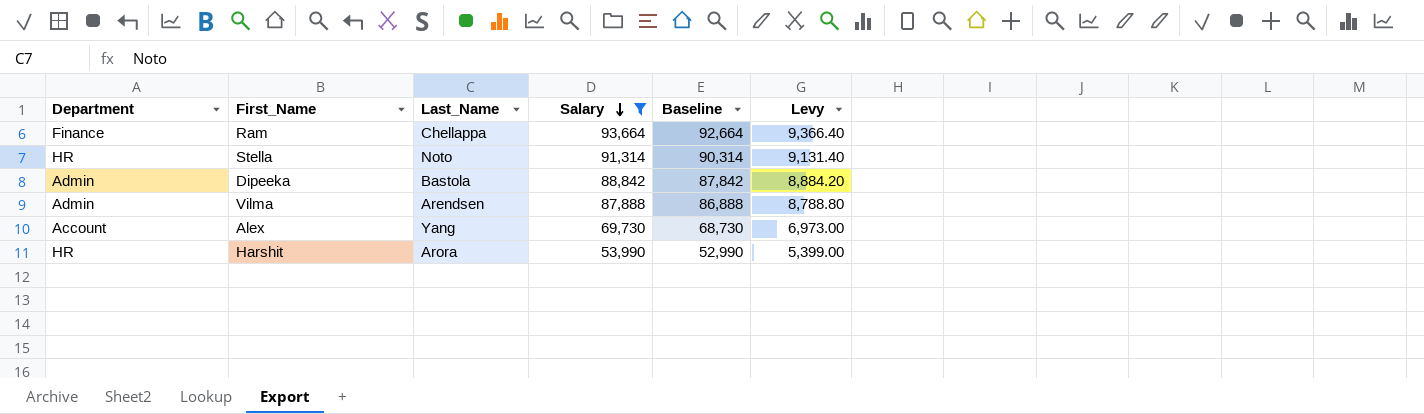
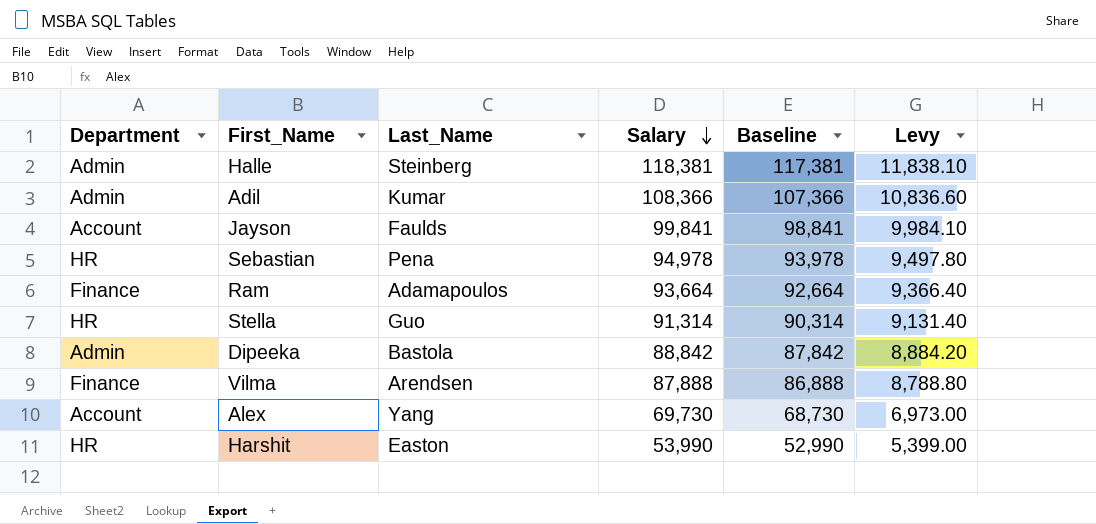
filter: Salary <= 93,664 -> none
Ram | Last_Name: Chellappa -> Adamapoulos
Stella | Last_Name: Noto -> Guo
Vilma | Department: Admin -> Finance
Harshit | Last_Name: Arora -> Easton

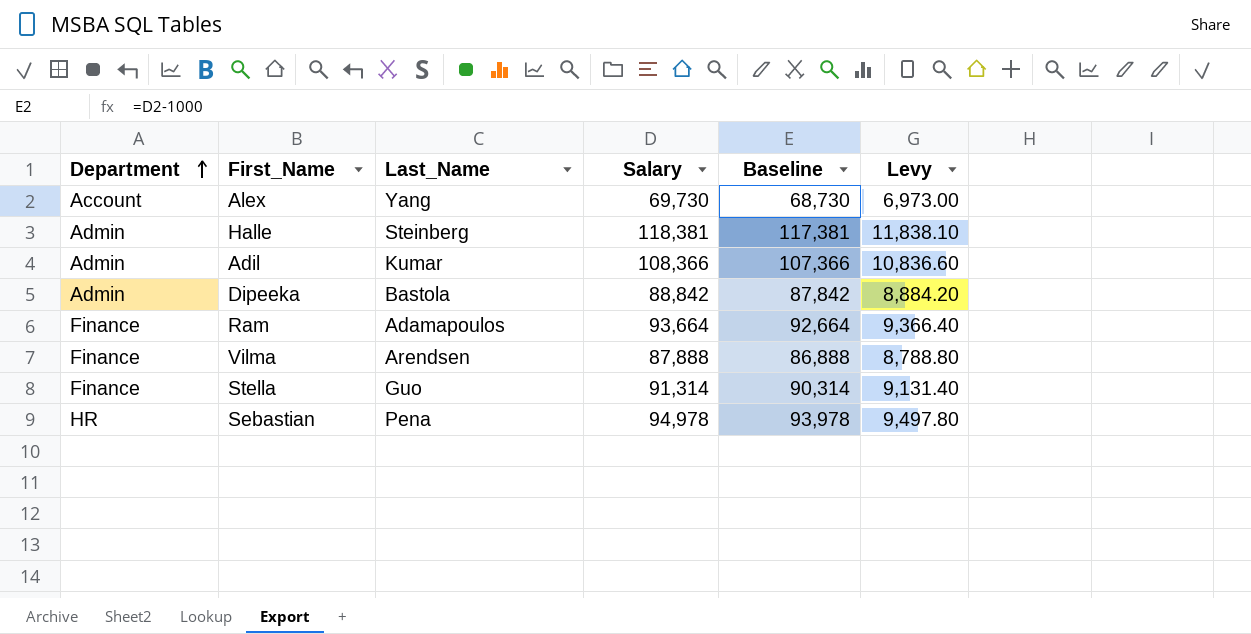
row order: Salary descending -> Department ascending
row Jayson: Account | Faulds | 99,841 | 98,841 | 9,984.10 -> none
row Harshit: HR | Easton | 53,990 | 52,990 | 5,399.00 -> none
Stella | Department: HR -> Finance

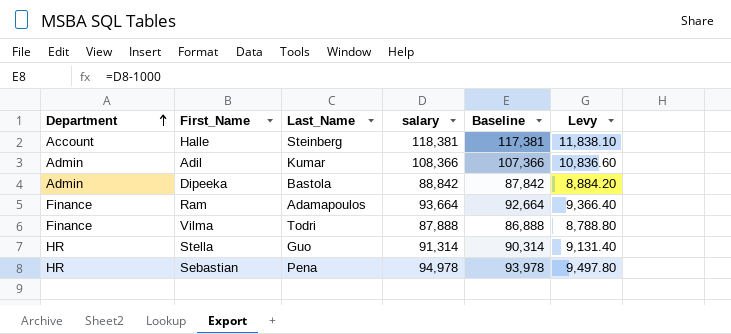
column name: Salary -> salary
row Alex: Account | Yang | 69,730 | 68,730 | 6,973.00 -> none
Halle | Department: Admin -> Account
Vilma | Last_Name: Arendsen -> Todri
Stella | Department: Finance -> HR

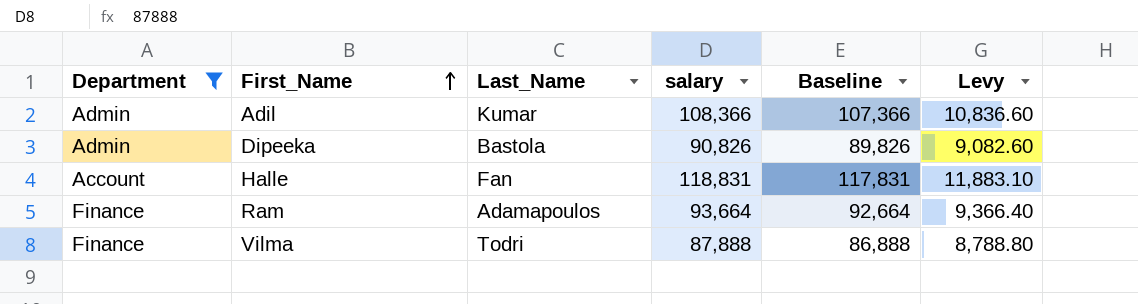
filter: none -> Department != HR
row order: Department ascending -> First_Name ascending
Dipeeka | salary: 88,842 -> 90,826
Dipeeka | Baseline: 87,842 -> 89,826
Dipeeka | Levy: 8,884.20 -> 9,082.60
Halle | Last_Name: Steinberg -> Fan
Halle | salary: 118,381 -> 118,831
Halle | Baseline: 117,381 -> 117,831
Halle | Levy: 11,838.10 -> 11,883.10

